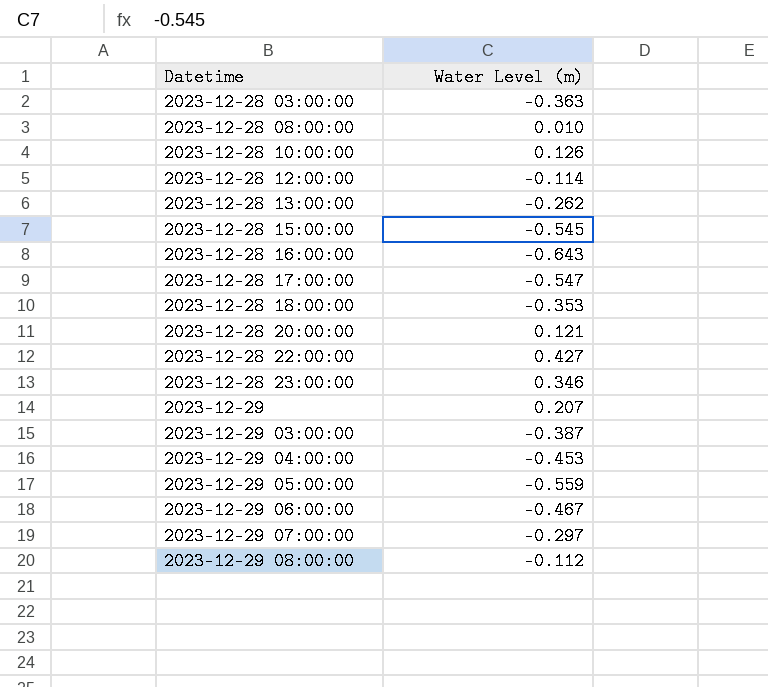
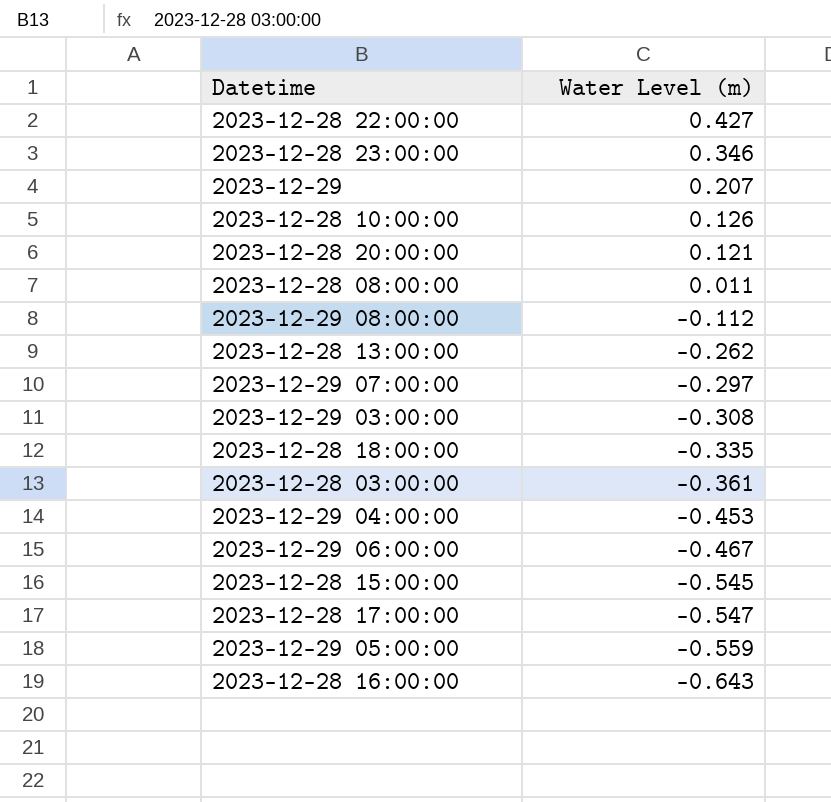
row order: Datetime ascending -> Water Level (m) descending
row 2023-12-28 12:00:00: -0.114 -> none
2023-12-28 08:00:00 | Water Level (m): 0.010 -> 0.011
2023-12-29 03:00:00 | Water Level (m): -0.387 -> -0.308
2023-12-28 18:00:00 | Water Level (m): -0.353 -> -0.335
2023-12-28 03:00:00 | Water Level (m): -0.363 -> -0.361

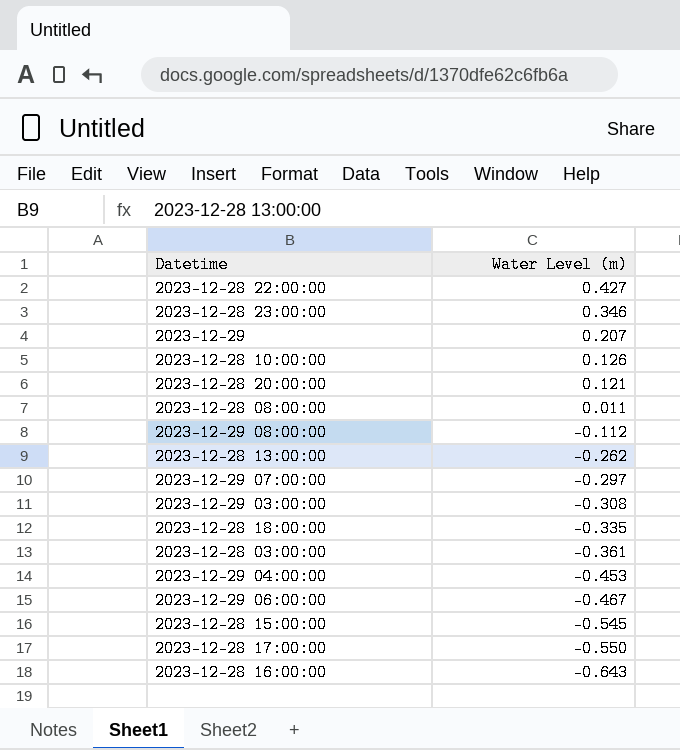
row 2023-12-29 05:00:00: -0.559 -> none
2023-12-28 17:00:00 | Water Level (m): -0.547 -> -0.550

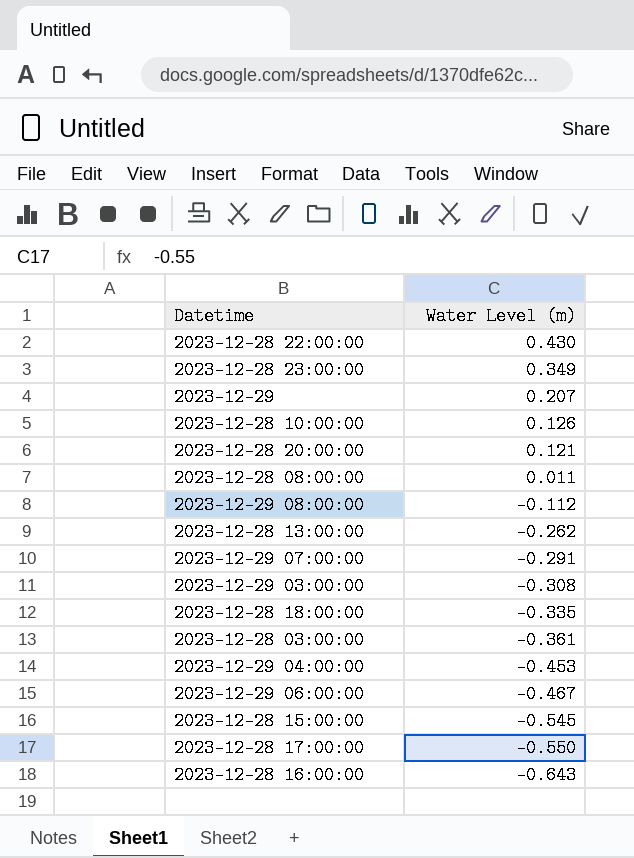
2023-12-28 22:00:00 | Water Level (m): 0.427 -> 0.430
2023-12-28 23:00:00 | Water Level (m): 0.346 -> 0.349
2023-12-29 07:00:00 | Water Level (m): -0.297 -> -0.291

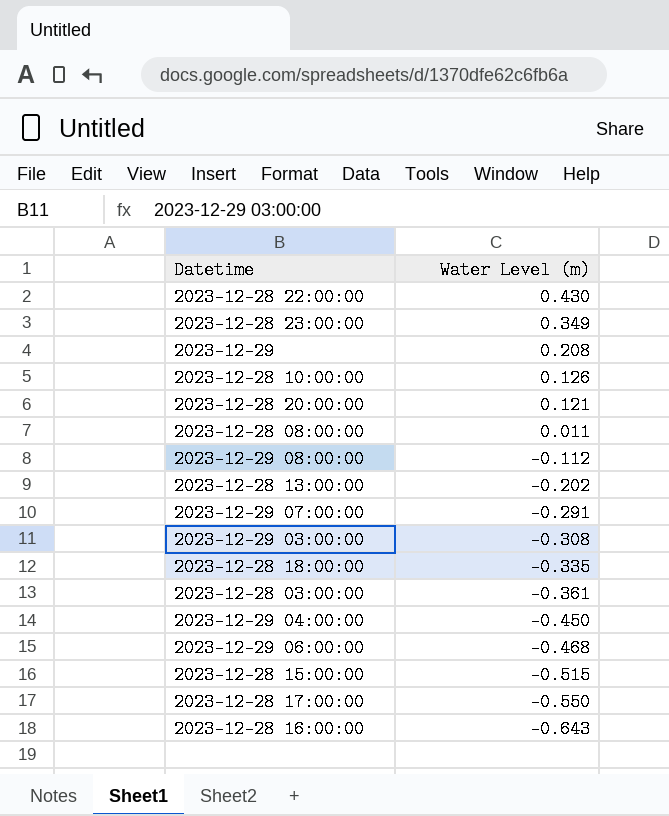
2023-12-29 | Water Level (m): 0.207 -> 0.208
2023-12-28 13:00:00 | Water Level (m): -0.262 -> -0.202
2023-12-29 04:00:00 | Water Level (m): -0.453 -> -0.450
2023-12-29 06:00:00 | Water Level (m): -0.467 -> -0.468
2023-12-28 15:00:00 | Water Level (m): -0.545 -> -0.515

